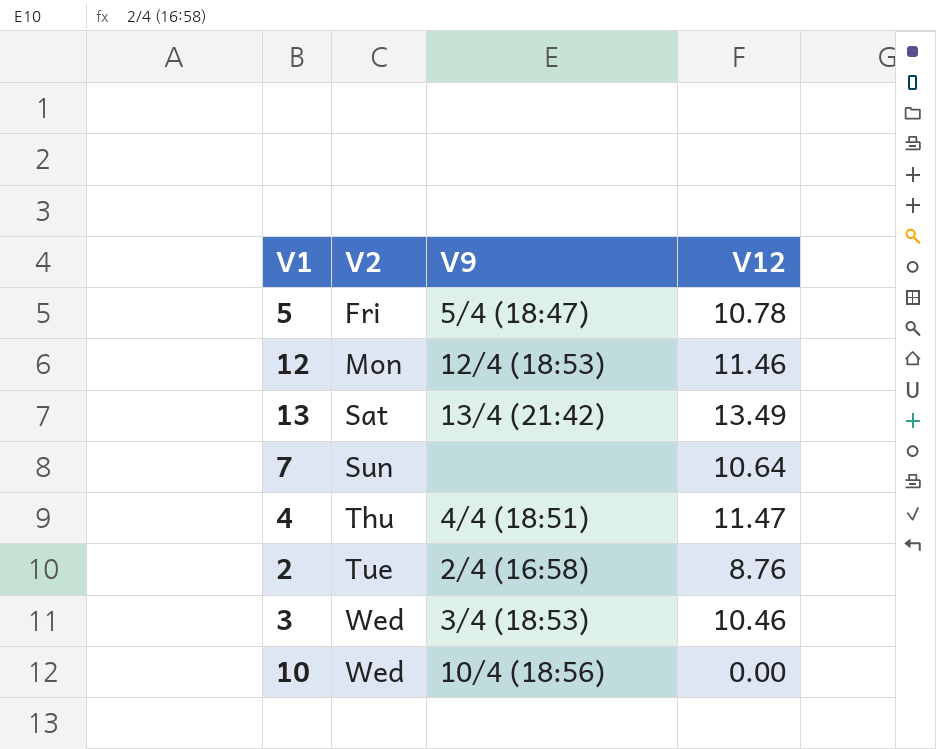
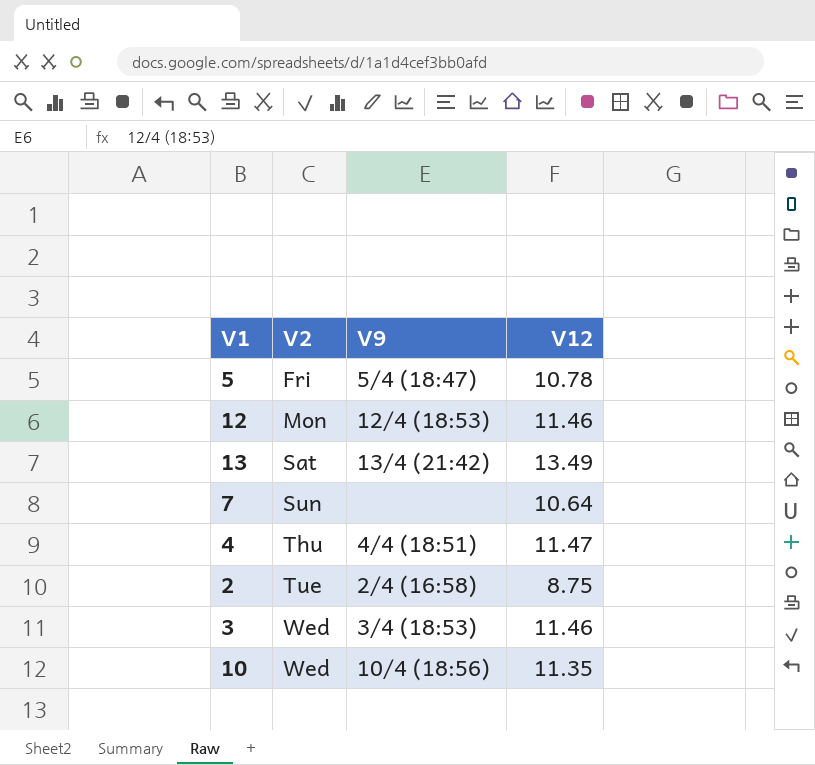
2 | V12: 8.76 -> 8.75
3 | V12: 10.46 -> 11.46
10 | V12: 0.00 -> 11.35

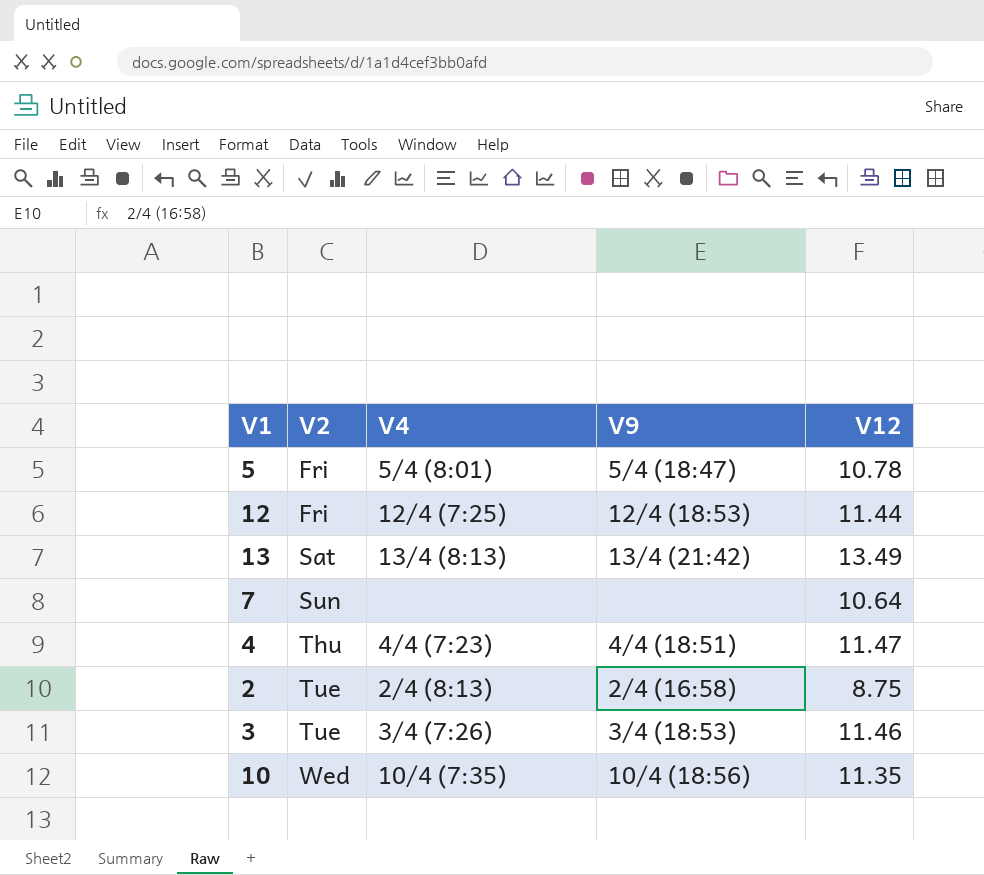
column V4 | position: none -> 3
12 | V2: Mon -> Fri
12 | V12: 11.46 -> 11.44
3 | V2: Wed -> Tue

